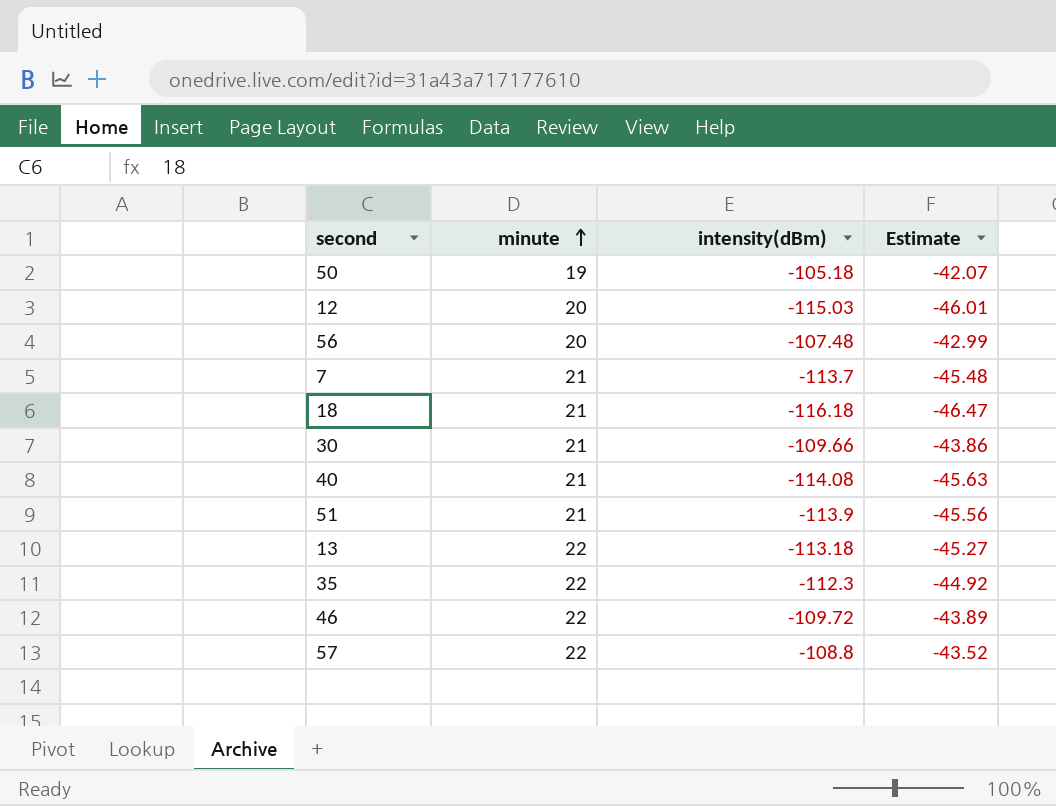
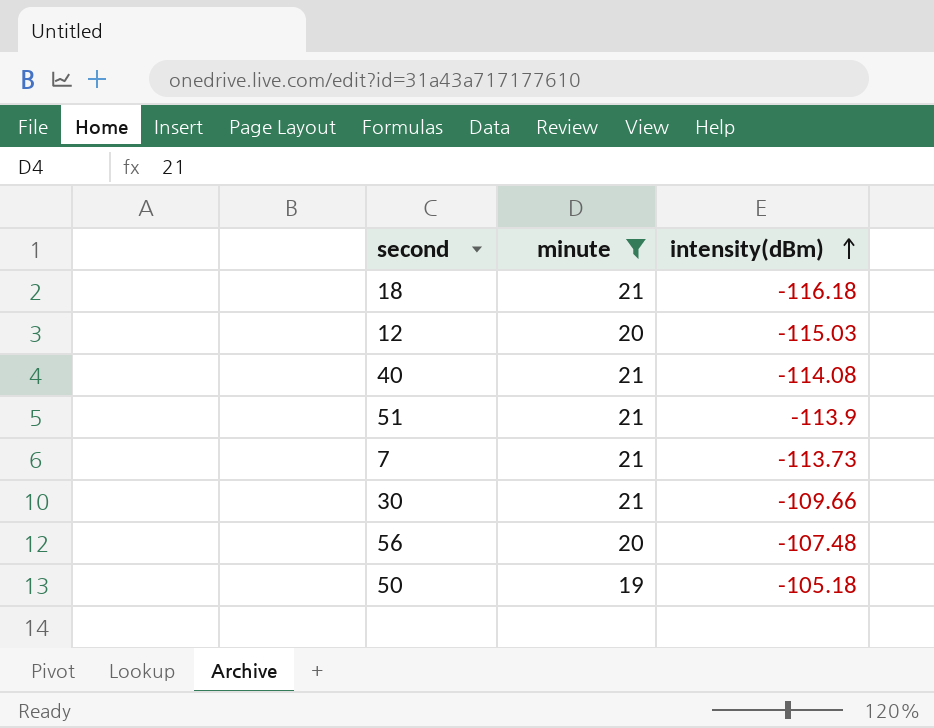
filter: none -> minute != 22
row order: minute ascending -> intensity(dBm) ascending
column Estimate | formula: [intensity(dBm)] * 0.4 -> none
7 | intensity(dBm): -113.7 -> -113.73

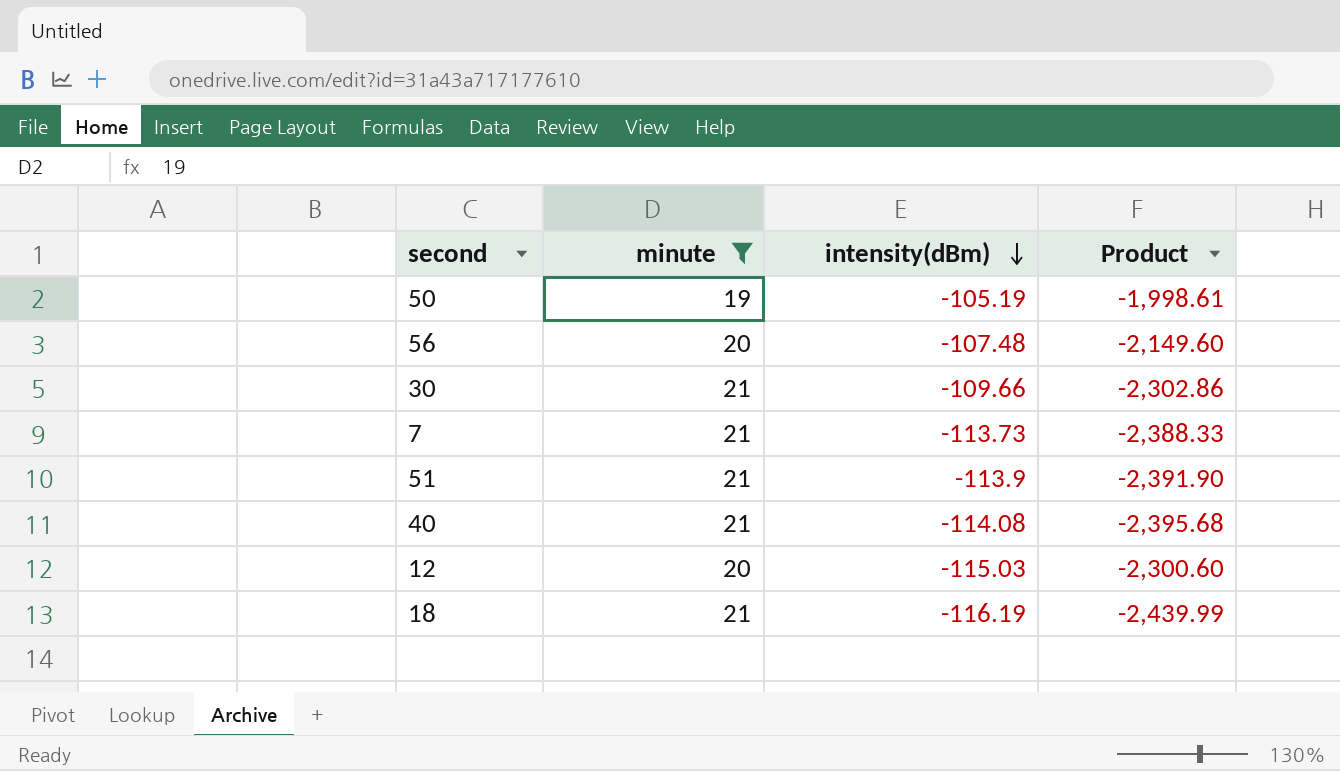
row order: intensity(dBm) ascending -> intensity(dBm) descending
column Product | formula: none -> [minute] * [intensity(dBm)]
50 | intensity(dBm): -105.18 -> -105.19
18 | intensity(dBm): -116.18 -> -116.19

